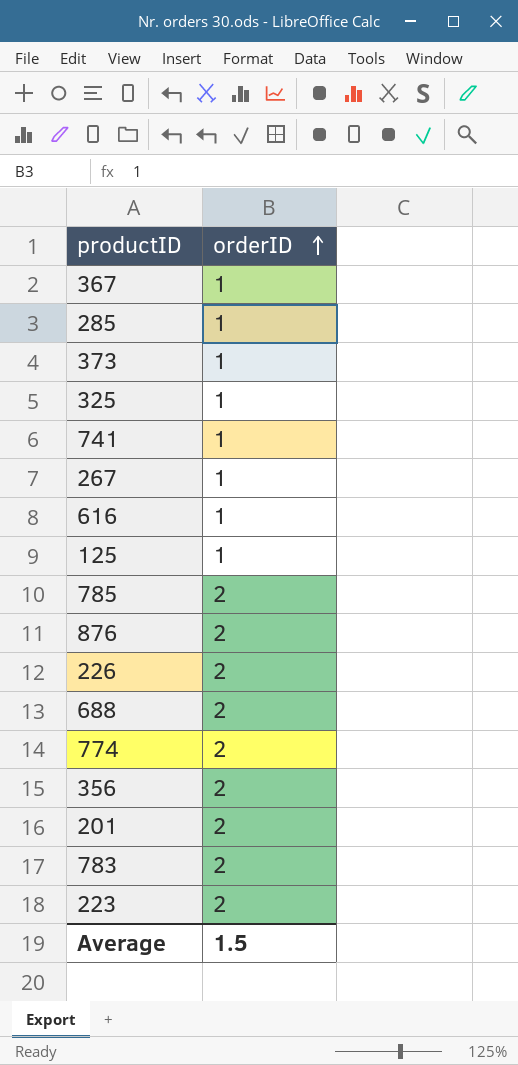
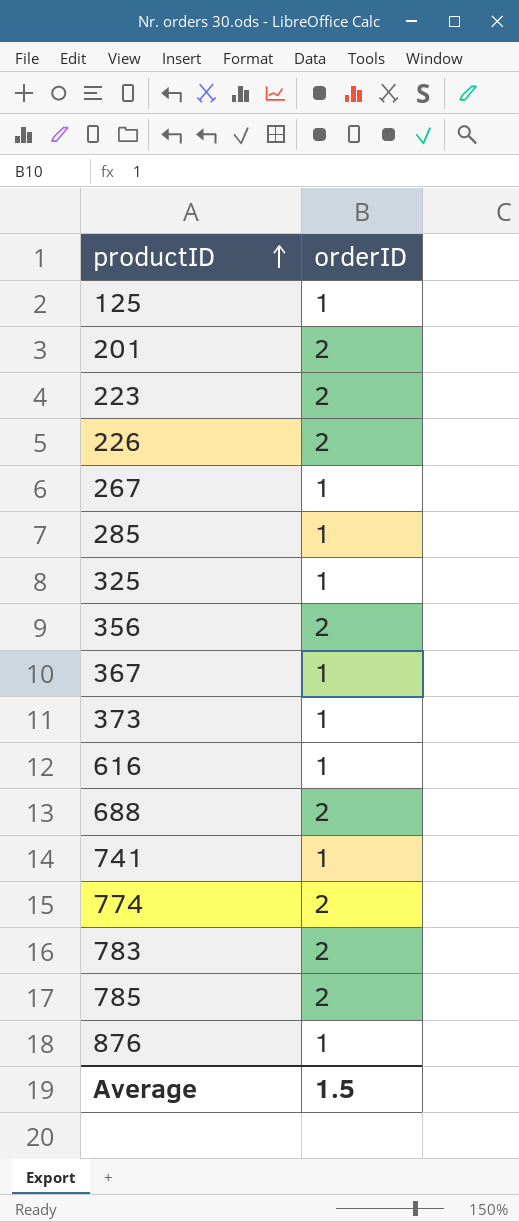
row order: orderID ascending -> productID ascending
876 | orderID: 2 -> 1

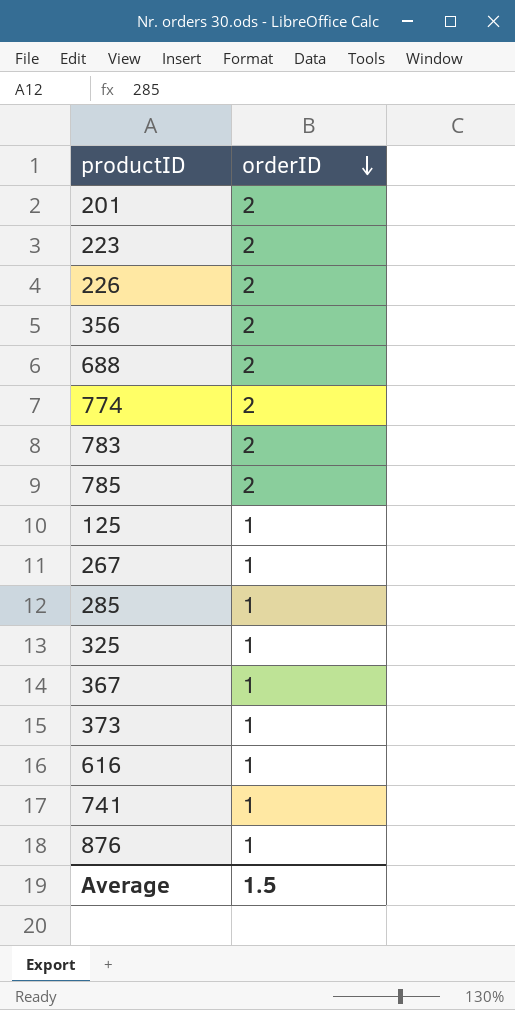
row order: productID ascending -> orderID descending

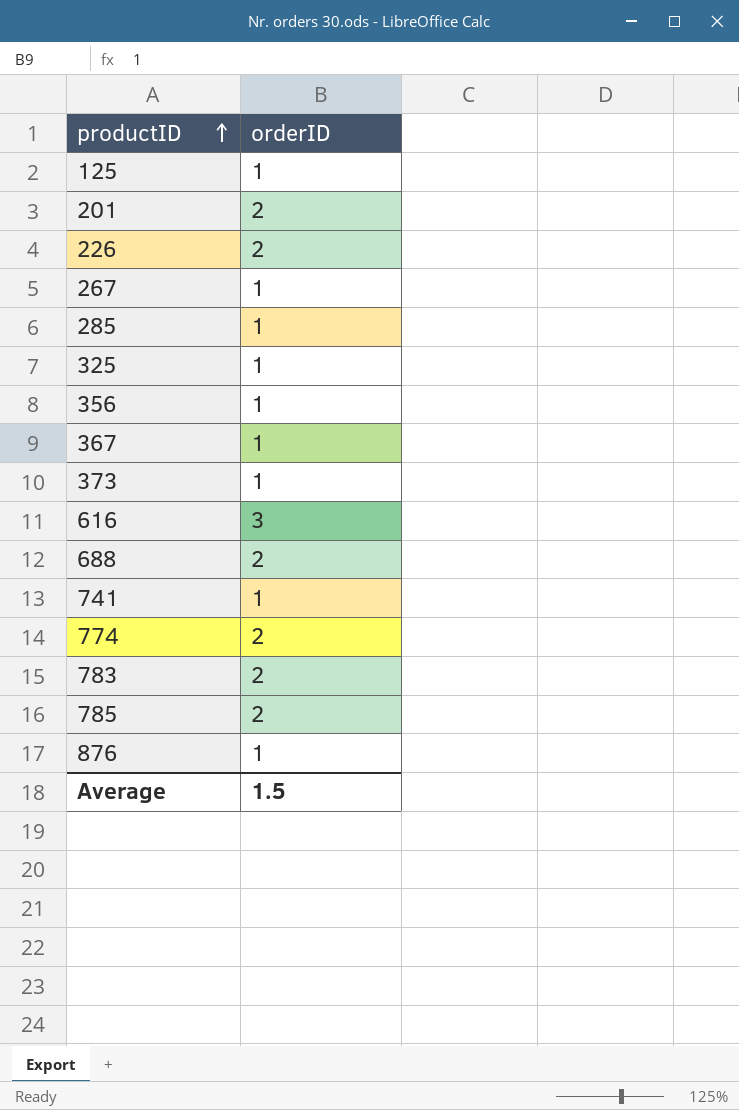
row order: orderID descending -> productID ascending
row 223: 2 -> none
356 | orderID: 2 -> 1
616 | orderID: 1 -> 3

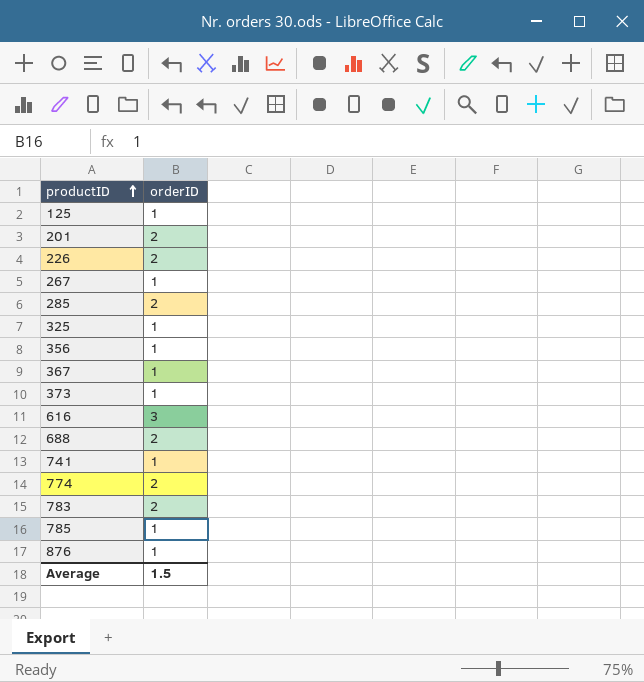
285 | orderID: 1 -> 2
785 | orderID: 2 -> 1

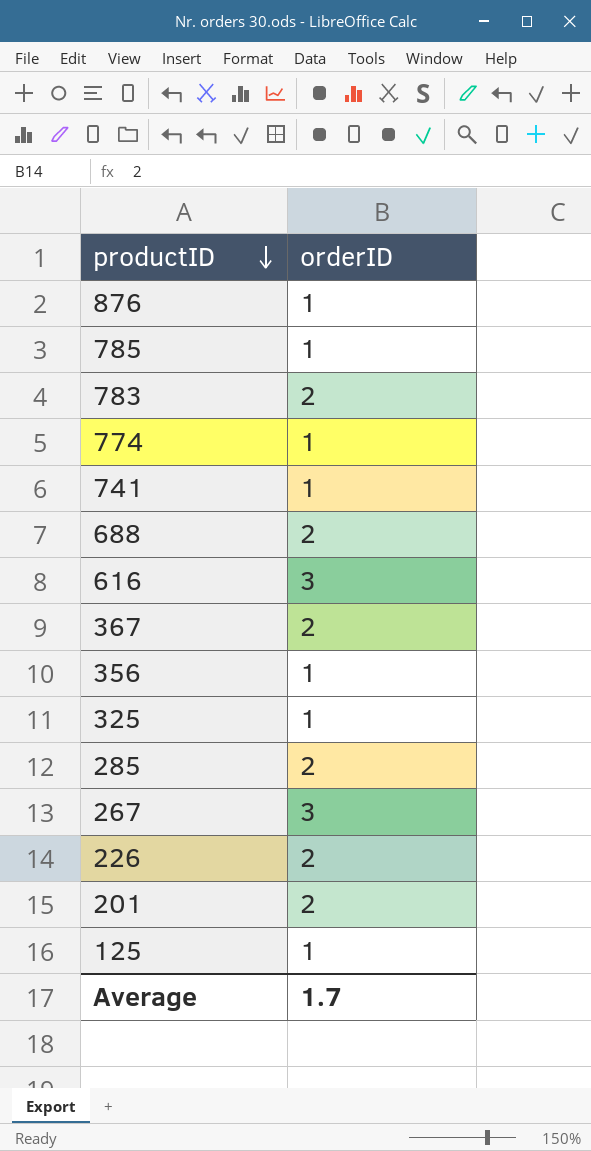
row order: productID ascending -> productID descending
row 373: 1 -> none
774 | orderID: 2 -> 1
367 | orderID: 1 -> 2
267 | orderID: 1 -> 3
Average | orderID: 1.5 -> 1.7

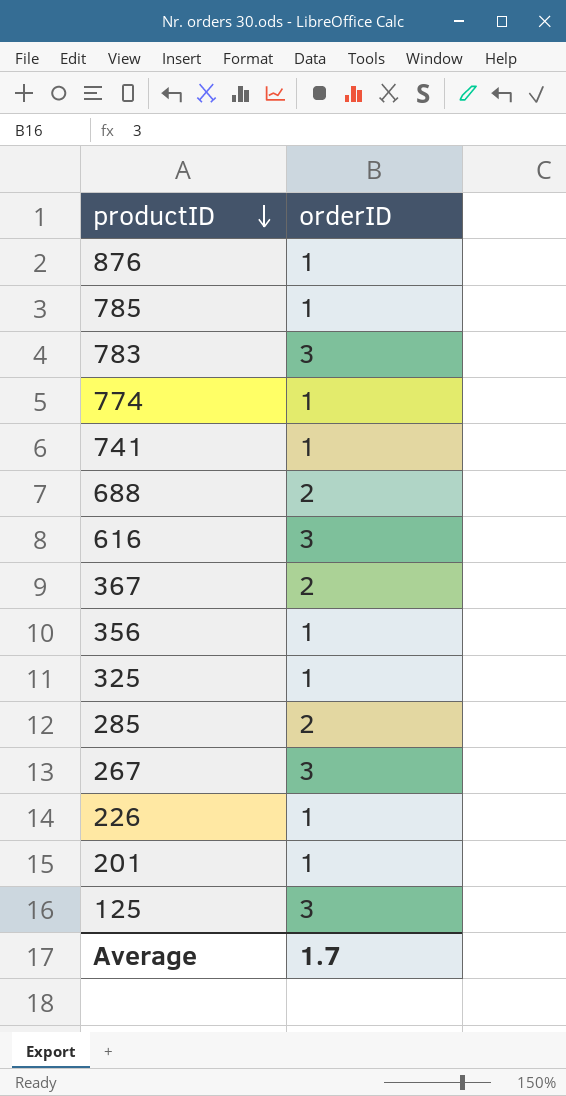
783 | orderID: 2 -> 3
226 | orderID: 2 -> 1
201 | orderID: 2 -> 1
125 | orderID: 1 -> 3

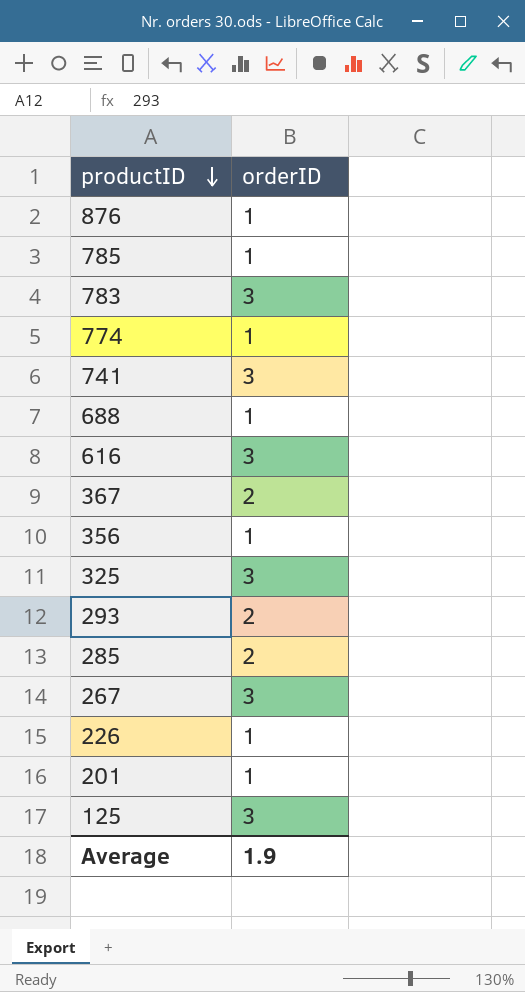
741 | orderID: 1 -> 3
688 | orderID: 2 -> 1
325 | orderID: 1 -> 3
row 293: none -> 2
Average | orderID: 1.7 -> 1.9

